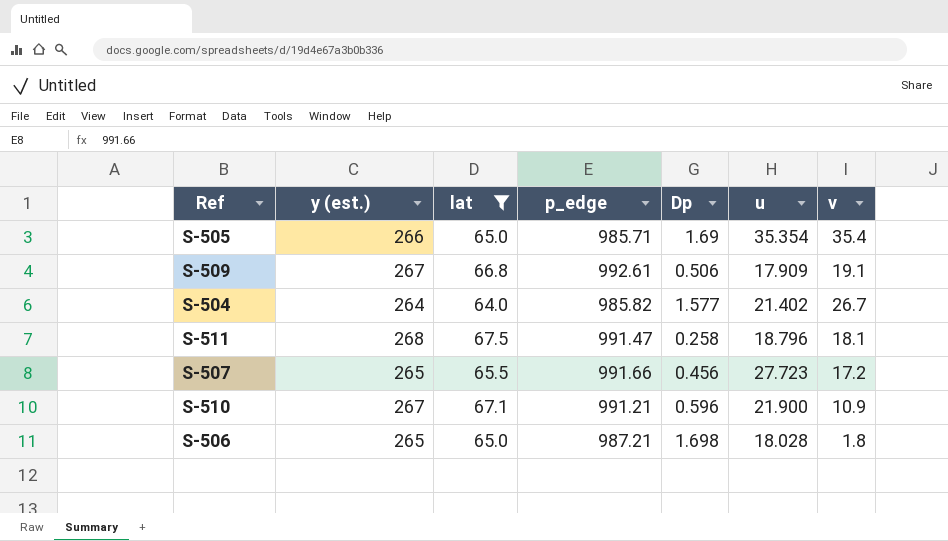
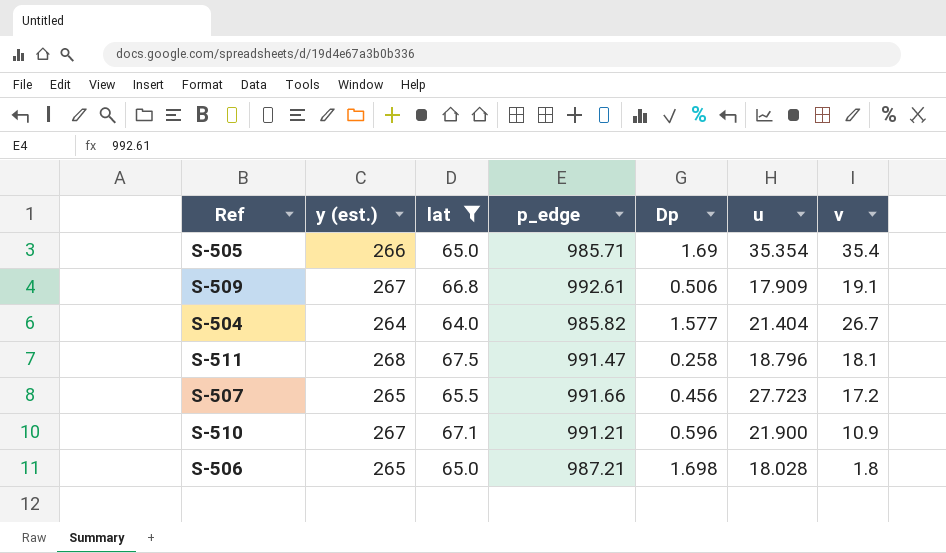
S-504 | u: 21.402 -> 21.404

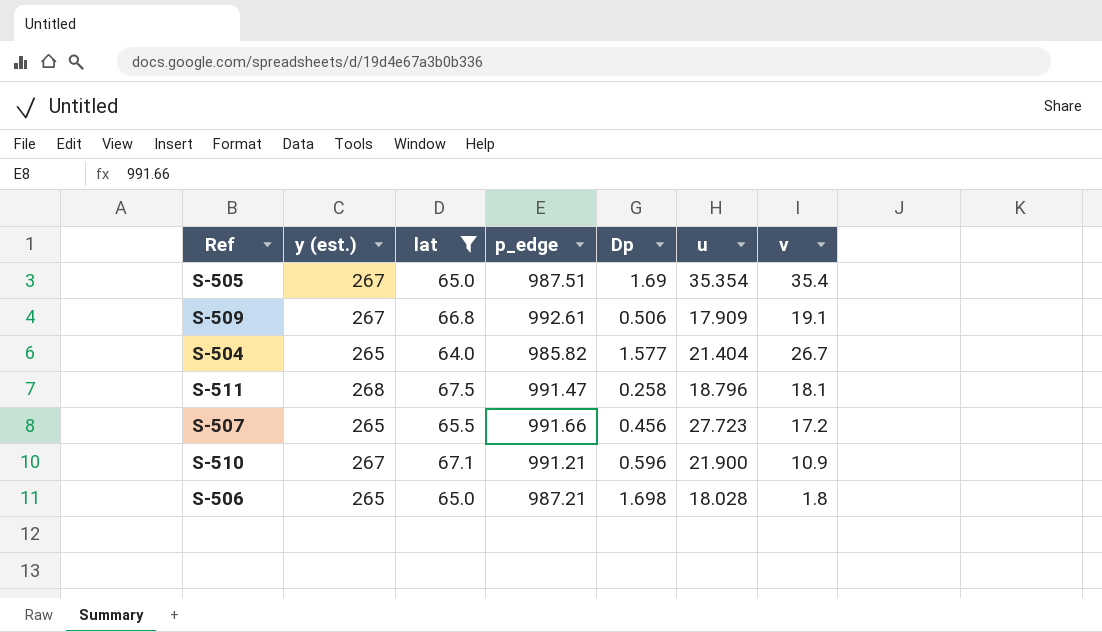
S-505 | y (est.): 266 -> 267
S-505 | p_edge: 985.71 -> 987.51
S-504 | y (est.): 264 -> 265

